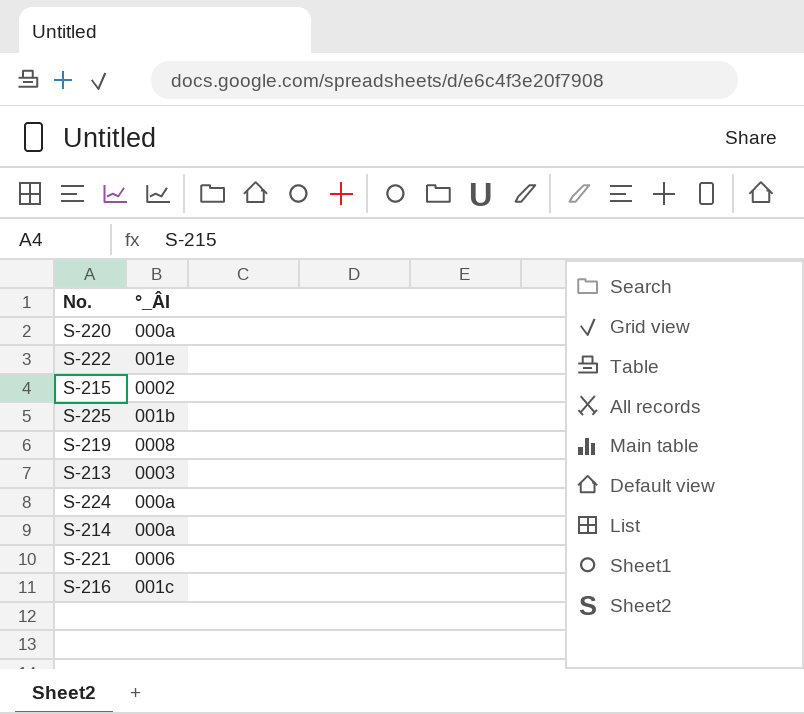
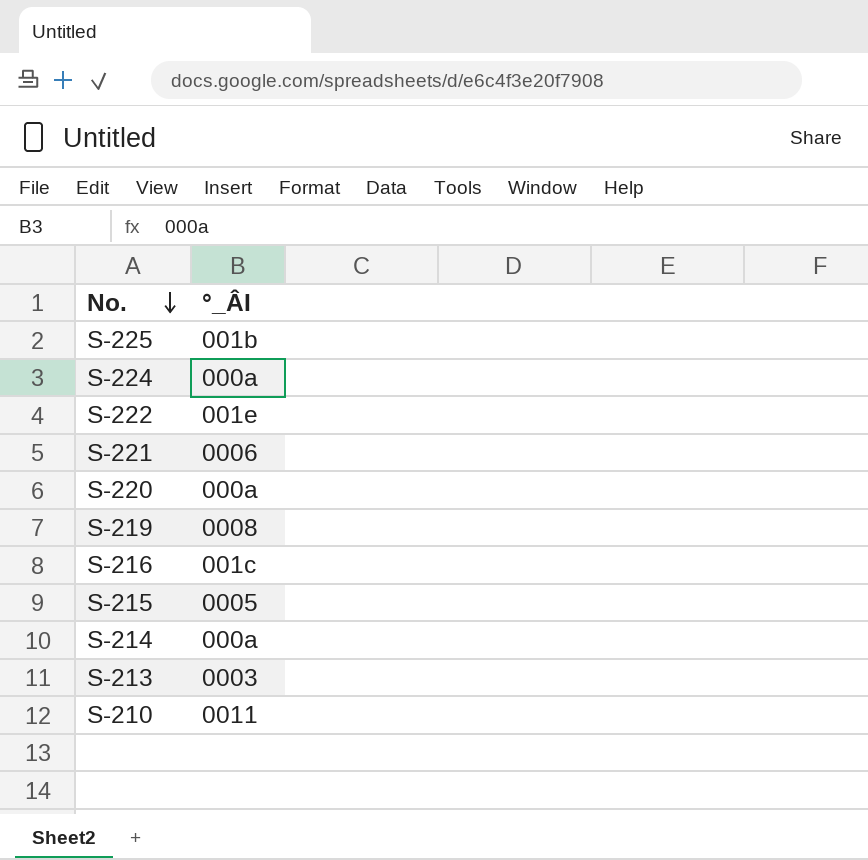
row order: none -> No. descending
S-215 | °_ÂI: 0002 -> 0005
row S-210: none -> 0011

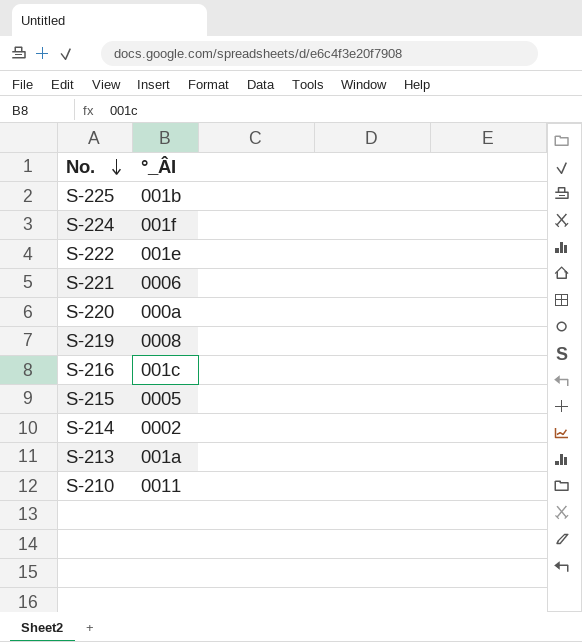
S-224 | °_ÂI: 000a -> 001f
S-214 | °_ÂI: 000a -> 0002
S-213 | °_ÂI: 0003 -> 001a

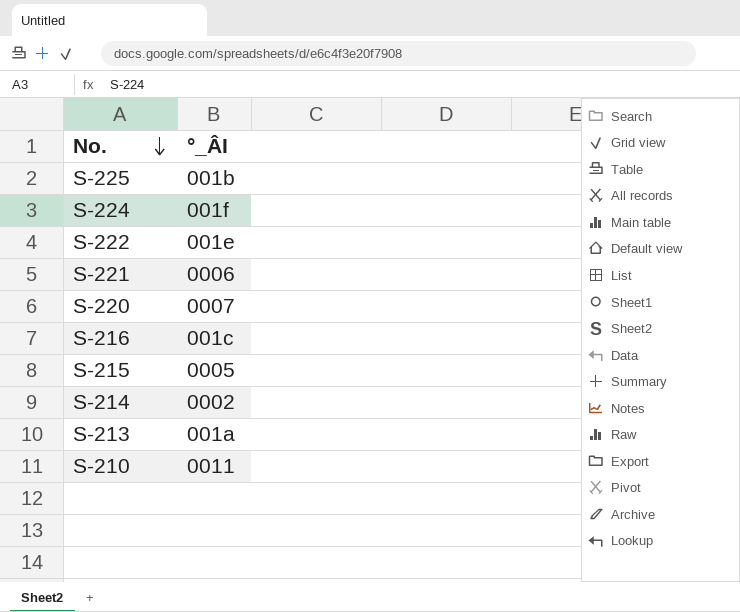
row S-219: 0008 -> none
S-220 | °_ÂI: 000a -> 0007

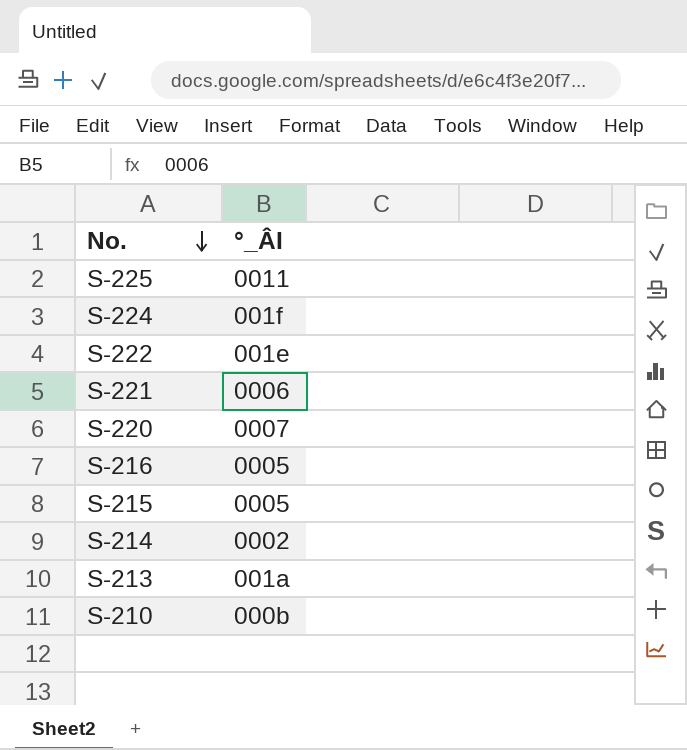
S-225 | °_ÂI: 001b -> 0011
S-216 | °_ÂI: 001c -> 0005
S-210 | °_ÂI: 0011 -> 000b

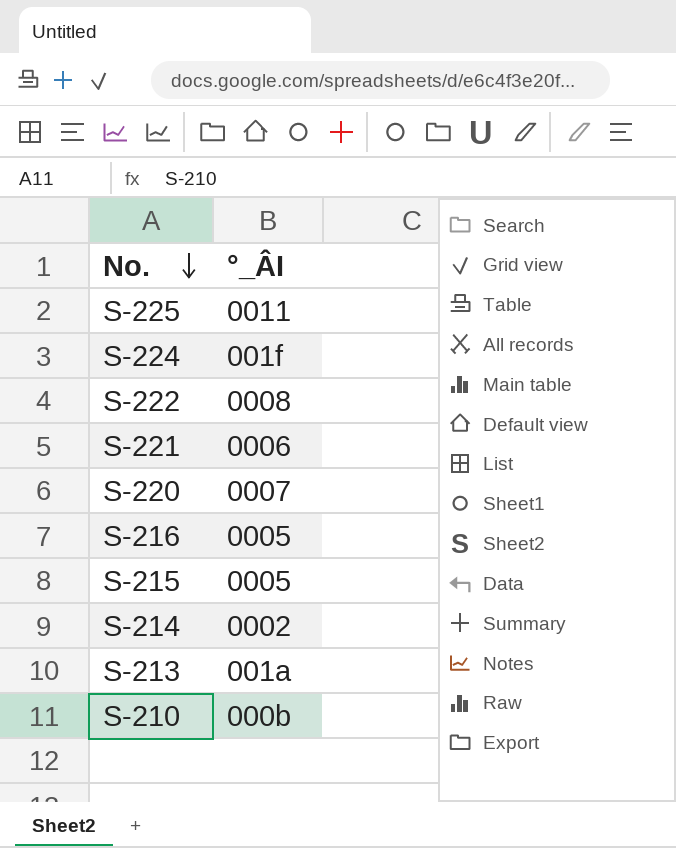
S-222 | °_ÂI: 001e -> 0008

